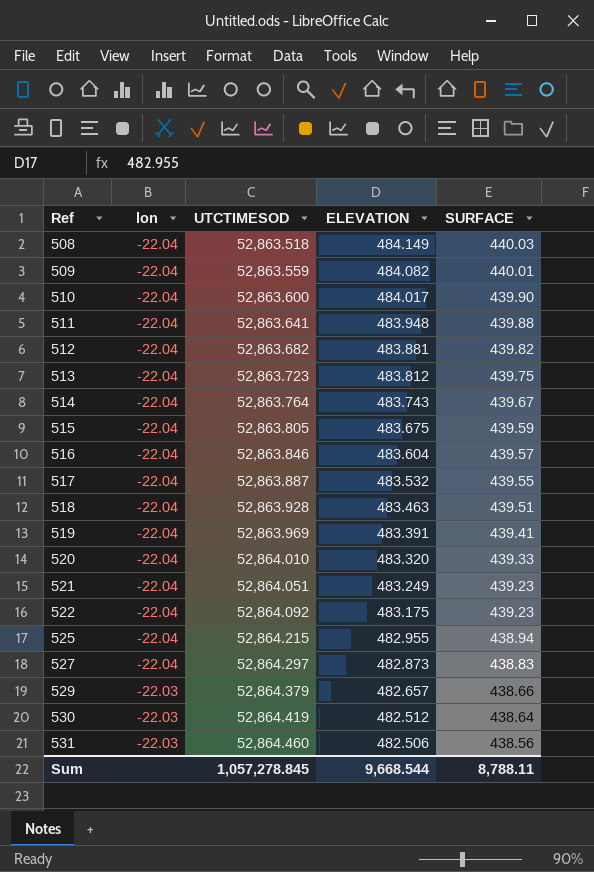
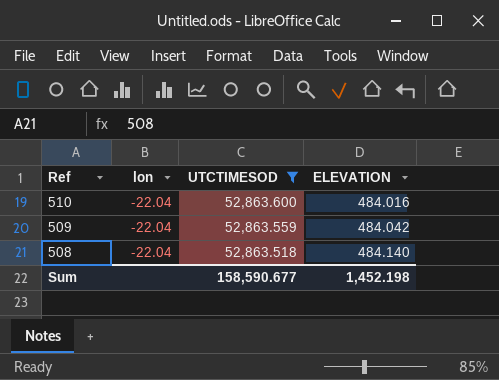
filter: none -> UTCTIMESOD <= 52,863.600
row order: Ref ascending -> Ref descending
column SURFACE | position: 5 -> none
510 | ELEVATION: 484.017 -> 484.016
509 | ELEVATION: 484.082 -> 484.042
508 | ELEVATION: 484.149 -> 484.140
Sum | UTCTIMESOD: 1,057,278.845 -> 158,590.677
Sum | ELEVATION: 9,668.544 -> 1,452.198

